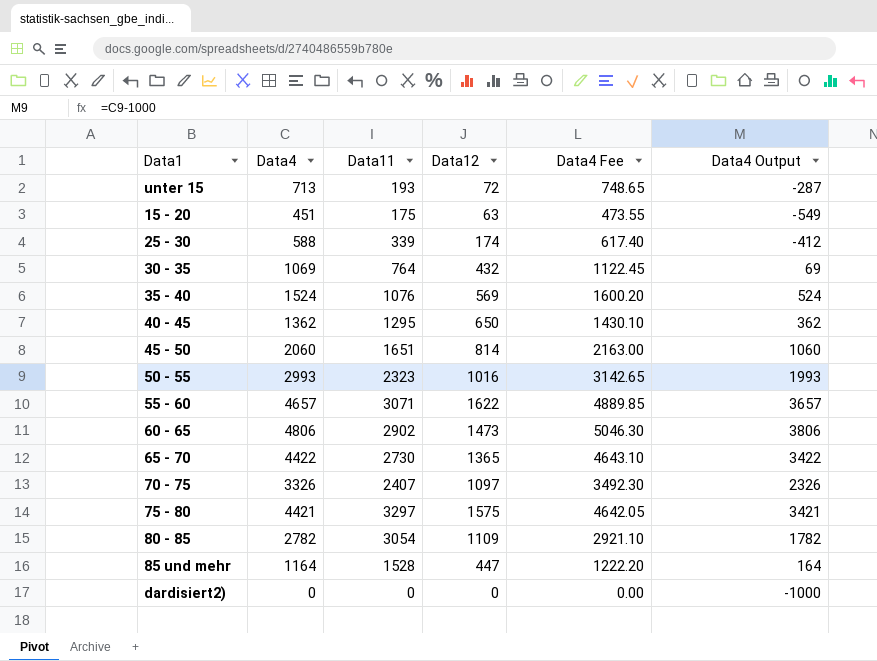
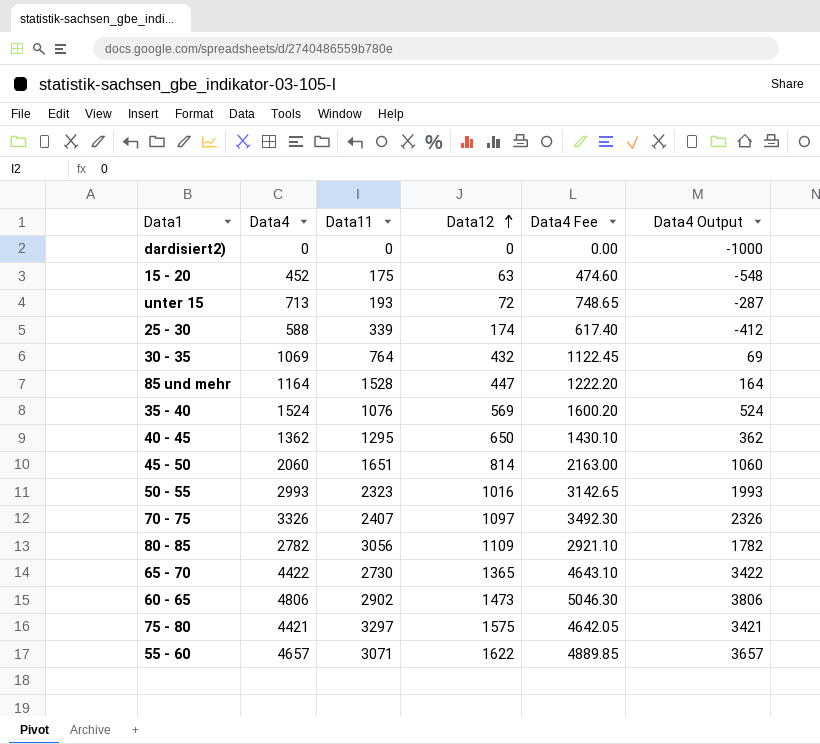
row order: none -> Data12 ascending
15 - 20 | Data4: 451 -> 452
15 - 20 | Data4 Fee: 473.55 -> 474.60
15 - 20 | Data4 Output: -549 -> -548
80 - 85 | Data11: 3054 -> 3056

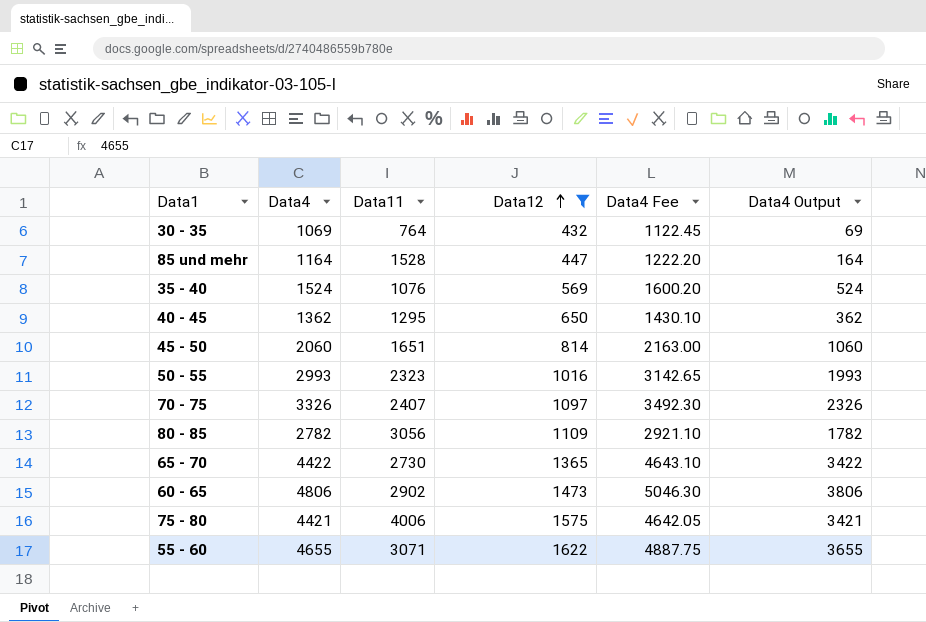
filter: none -> Data12 >= 432
75 - 80 | Data11: 3297 -> 4006
55 - 60 | Data4: 4657 -> 4655
55 - 60 | Data4 Fee: 4889.85 -> 4887.75
55 - 60 | Data4 Output: 3657 -> 3655

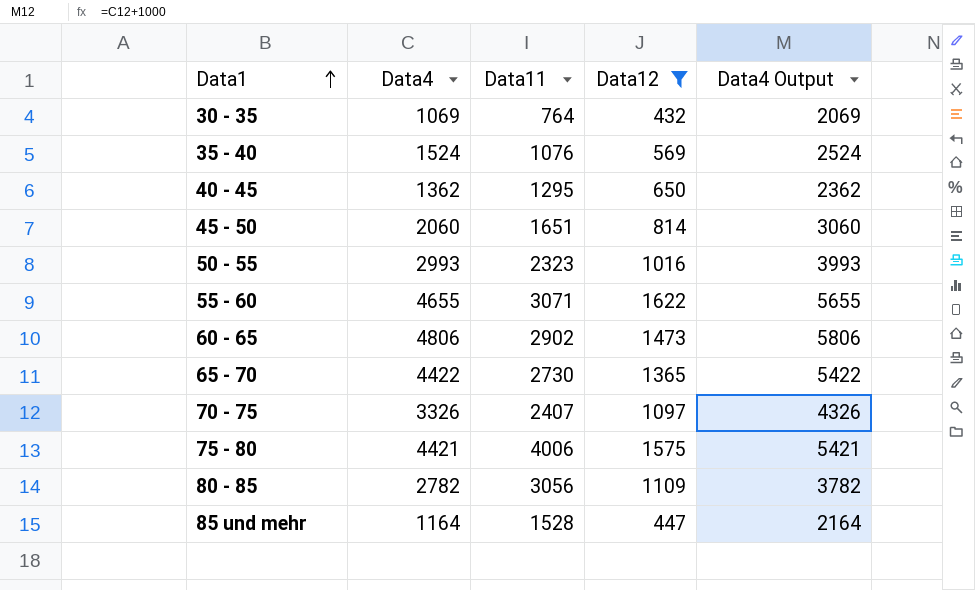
row order: Data12 ascending -> Data1 ascending
column Data4 Fee | formula: [Data4] * 1.05 -> none
column Data4 Output | formula: [Data4] - 1000 -> [Data4] + 1000

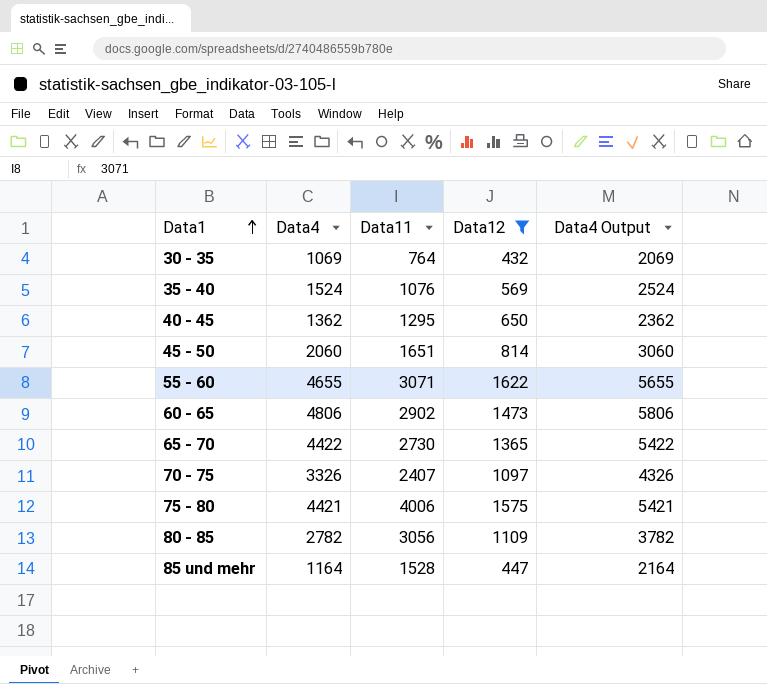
row 50 - 55: 2993 | 2323 | 1016 | 3993 -> none

